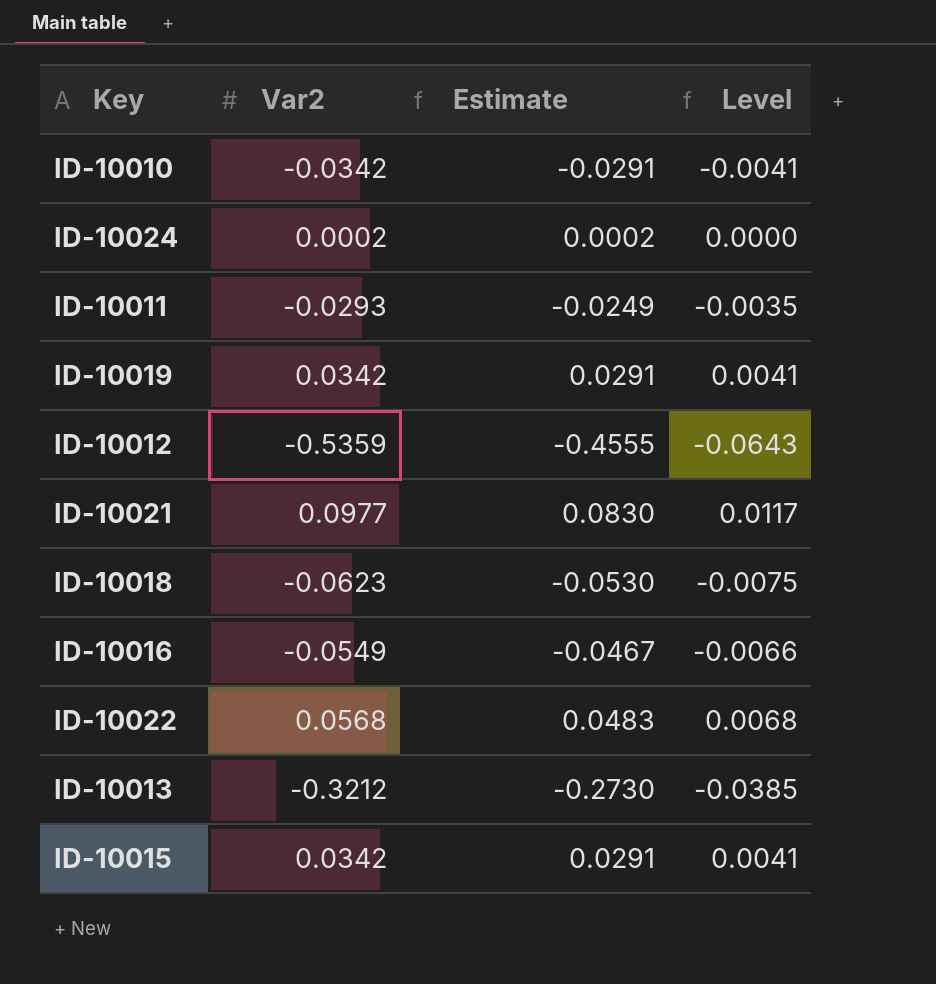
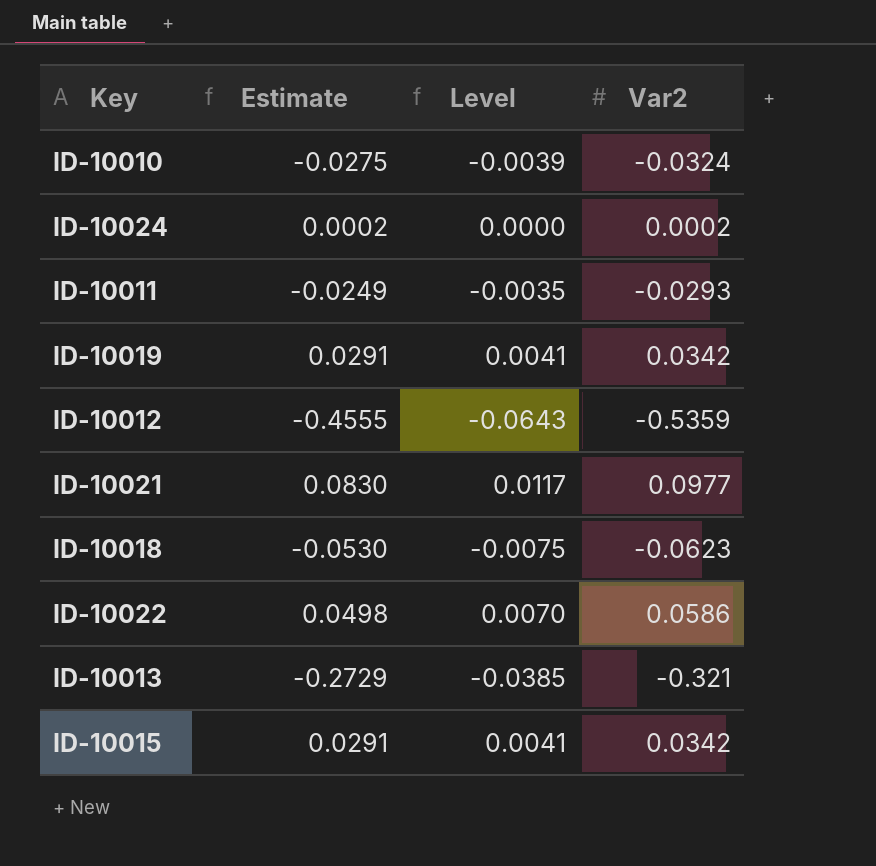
column Var2 | position: 2 -> 4
row ID-10016: -0.0549 | -0.0467 | -0.0066 -> none
ID-10010 | Estimate: -0.0291 -> -0.0275
ID-10010 | Level: -0.0041 -> -0.0039
ID-10010 | Var2: -0.0342 -> -0.0324
ID-10022 | Estimate: 0.0483 -> 0.0498
ID-10022 | Level: 0.0068 -> 0.0070
ID-10022 | Var2: 0.0568 -> 0.0586
ID-10013 | Estimate: -0.2730 -> -0.2729
ID-10013 | Var2: -0.3212 -> -0.321

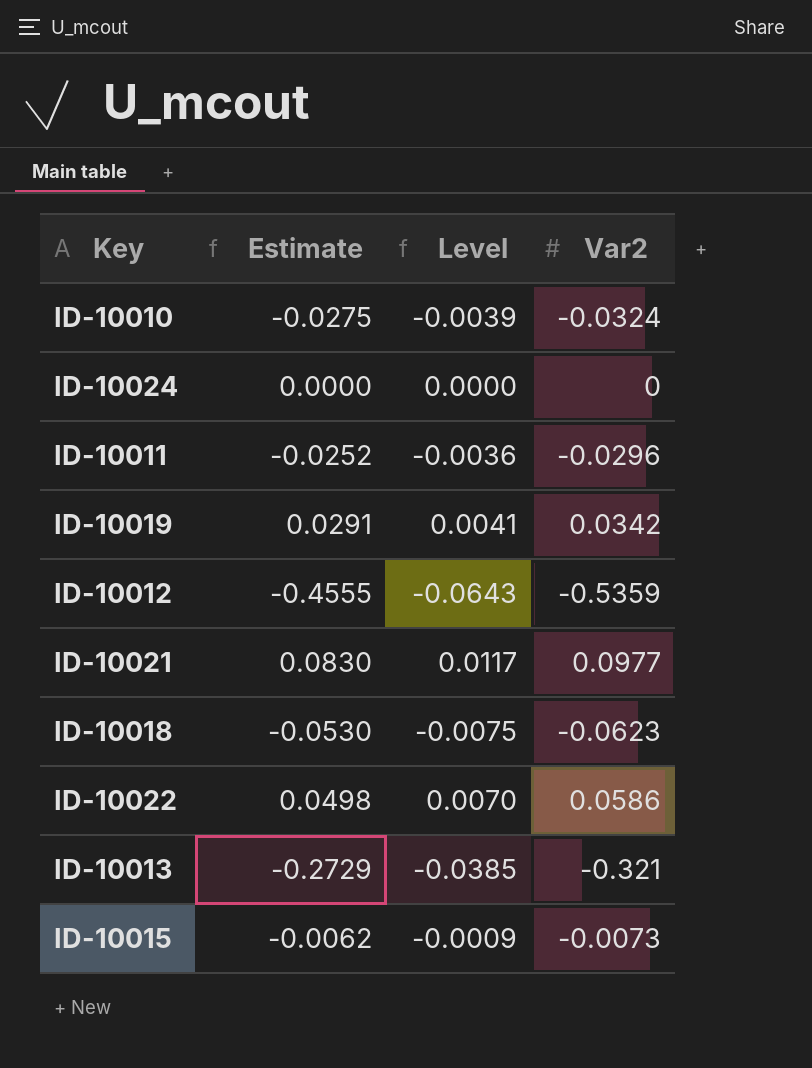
ID-10024 | Estimate: 0.0002 -> 0.0000
ID-10024 | Var2: 0.0002 -> 0
ID-10011 | Estimate: -0.0249 -> -0.0252
ID-10011 | Level: -0.0035 -> -0.0036
ID-10011 | Var2: -0.0293 -> -0.0296
ID-10015 | Estimate: 0.0291 -> -0.0062
ID-10015 | Level: 0.0041 -> -0.0009
ID-10015 | Var2: 0.0342 -> -0.0073

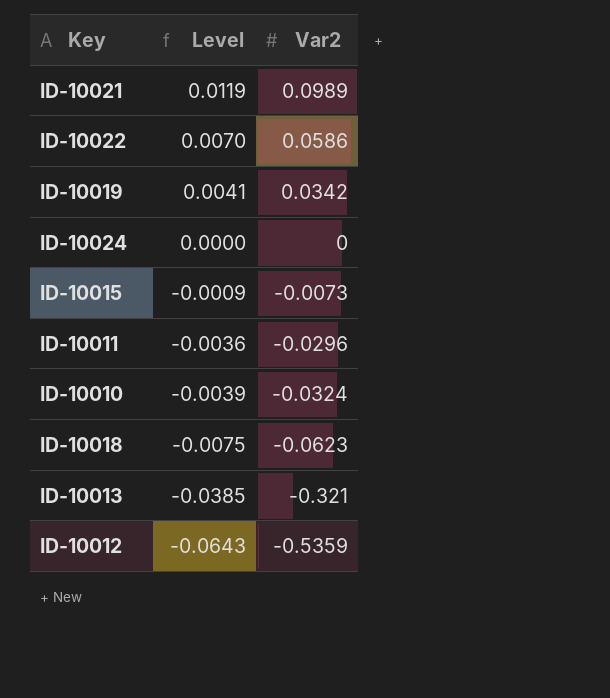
row order: none -> Level descending
column Estimate | formula: [Var2] * 0.85 -> none
ID-10021 | Level: 0.0117 -> 0.0119
ID-10021 | Var2: 0.0977 -> 0.0989

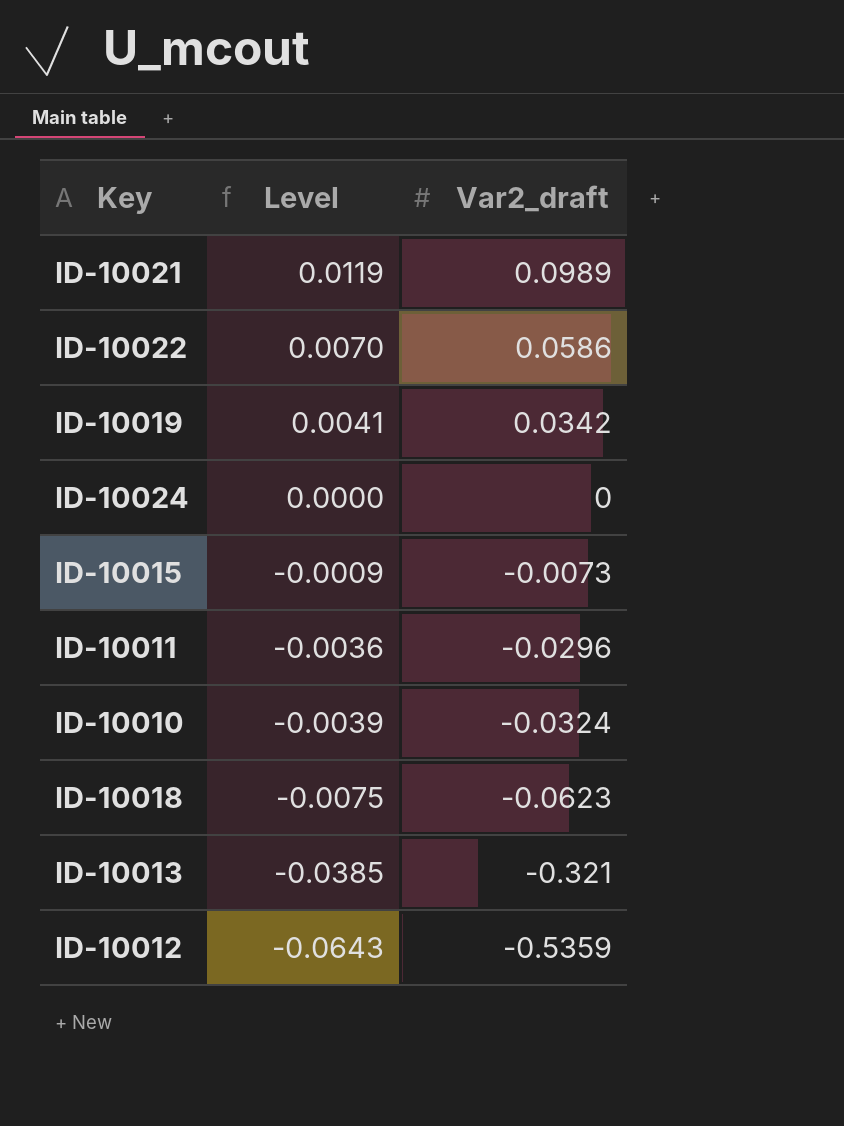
column name: Var2 -> Var2_draft

